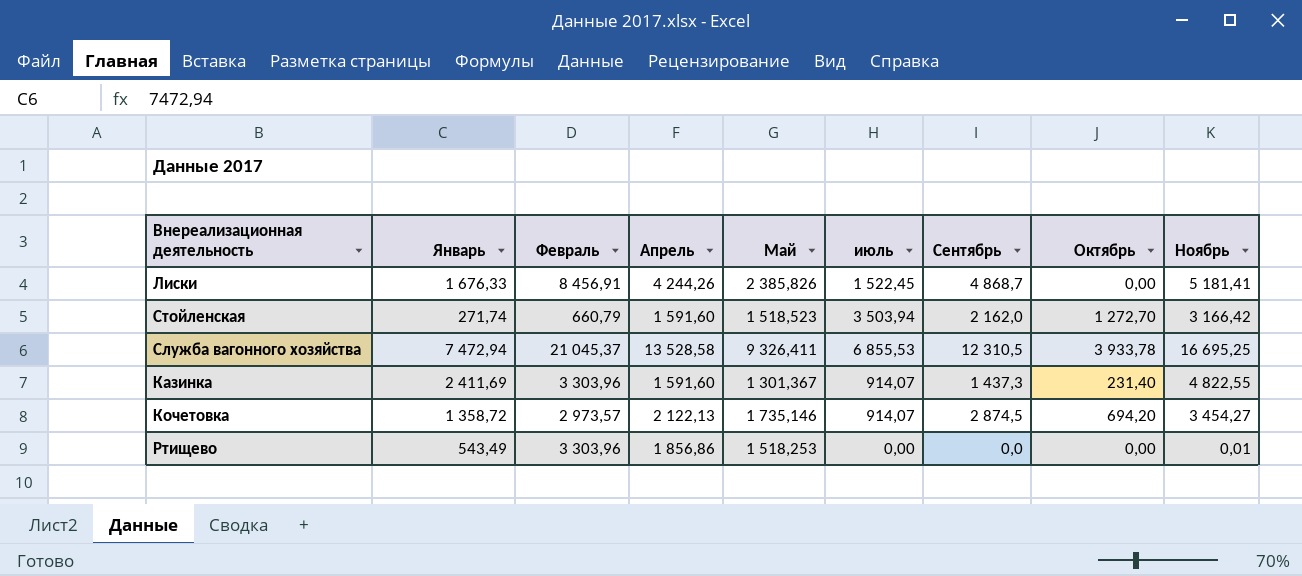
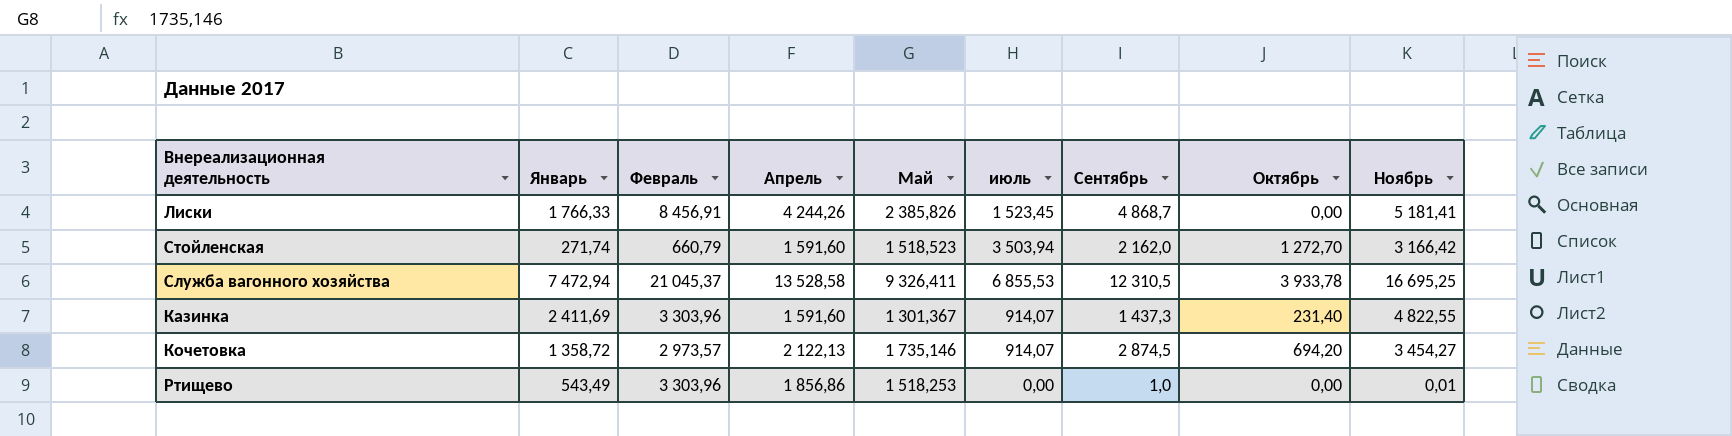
Лиски | Январь: 1 676,33 -> 1 766,33
Лиски | июль: 1 522,45 -> 1 523,45
Ртищево | Сентябрь: 0,0 -> 1,0

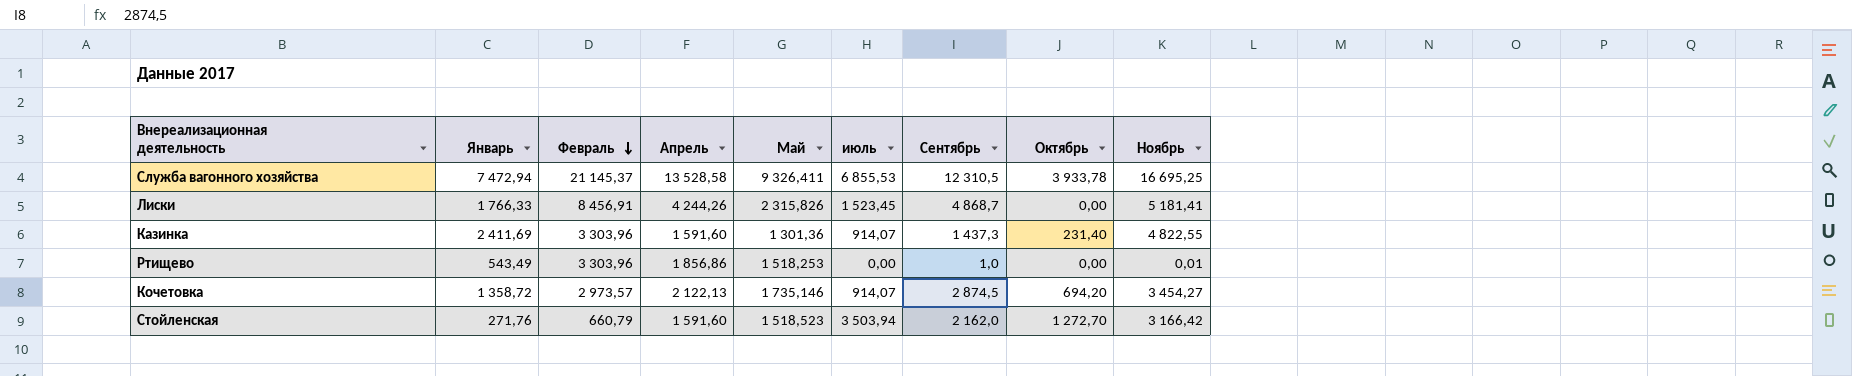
row order: none -> Февраль descending
Служба вагонного хозяйства | Февраль: 21 045,37 -> 21 145,37
Лиски | Май: 2 385,826 -> 2 315,826
Казинка | Май: 1 301,367 -> 1 301,36
Стойленская | Январь: 271,74 -> 271,76

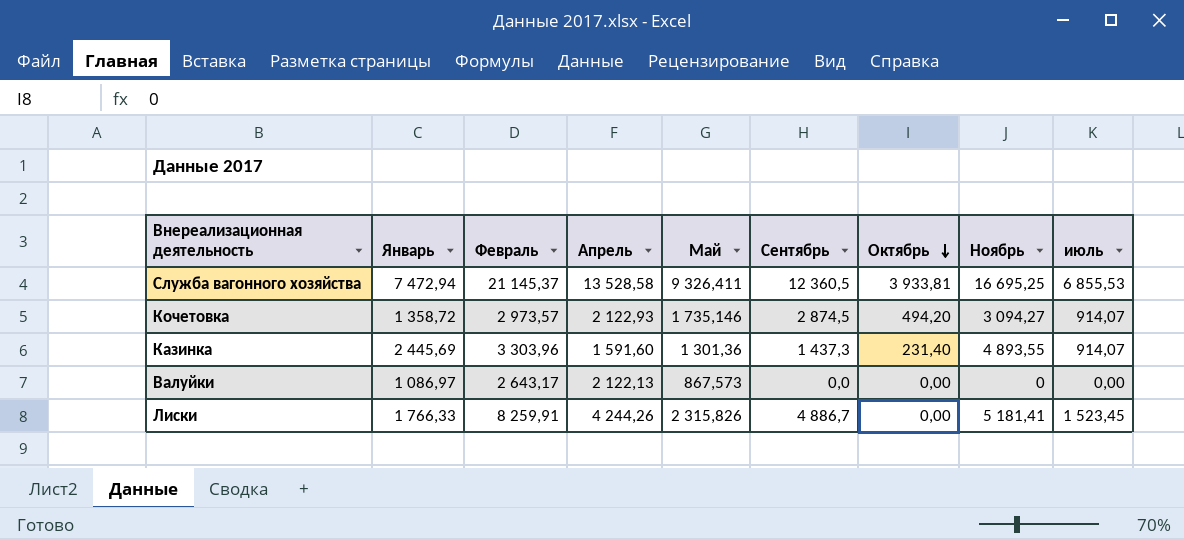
row order: Февраль descending -> Октябрь descending
column июль | position: 6 -> 9
row Ртищево: 543,49 | 3 303,96 | 1 856,86 | 1 518,253 | 0,00 | 1,0 | 0,00 | 0,01 -> none
row Стойленская: 271,76 | 660,79 | 1 591,60 | 1 518,523 | 3 503,94 | 2 162,0 | 1 272,70 | 3 166,42 -> none
Служба вагонного хозяйства | Сентябрь: 12 310,5 -> 12 360,5
Служба вагонного хозяйства | Октябрь: 3 933,78 -> 3 933,81
Кочетовка | Апрель: 2 122,13 -> 2 122,93
Кочетовка | Октябрь: 694,20 -> 494,20
Кочетовка | Ноябрь: 3 454,27 -> 3 094,27
Казинка | Январь: 2 411,69 -> 2 445,69
Казинка | Ноябрь: 4 822,55 -> 4 893,55
row Валуйки: none -> 1 086,97 | 2 643,17 | 2 122,13 | 867,573 | 0,0 | 0,00 | 0 | 0,00
Лиски | Февраль: 8 456,91 -> 8 259,91
Лиски | Сентябрь: 4 868,7 -> 4 886,7

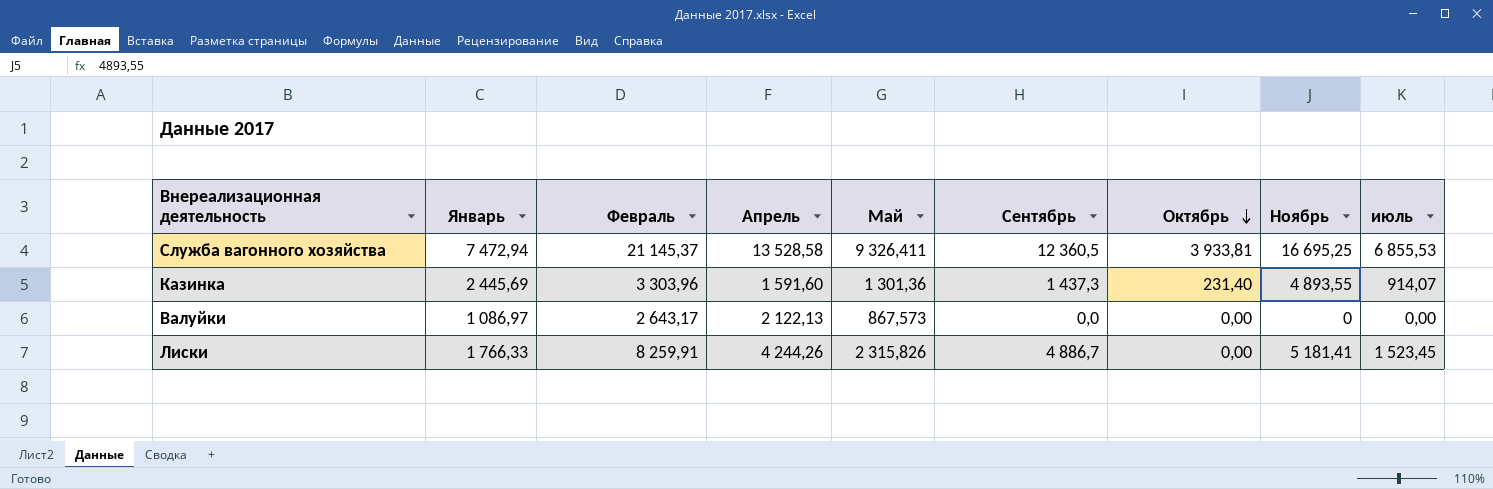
row Кочетовка: 1 358,72 | 2 973,57 | 2 122,93 | 1 735,146 | 2 874,5 | 494,20 | 3 094,27 | 914,07 -> none

